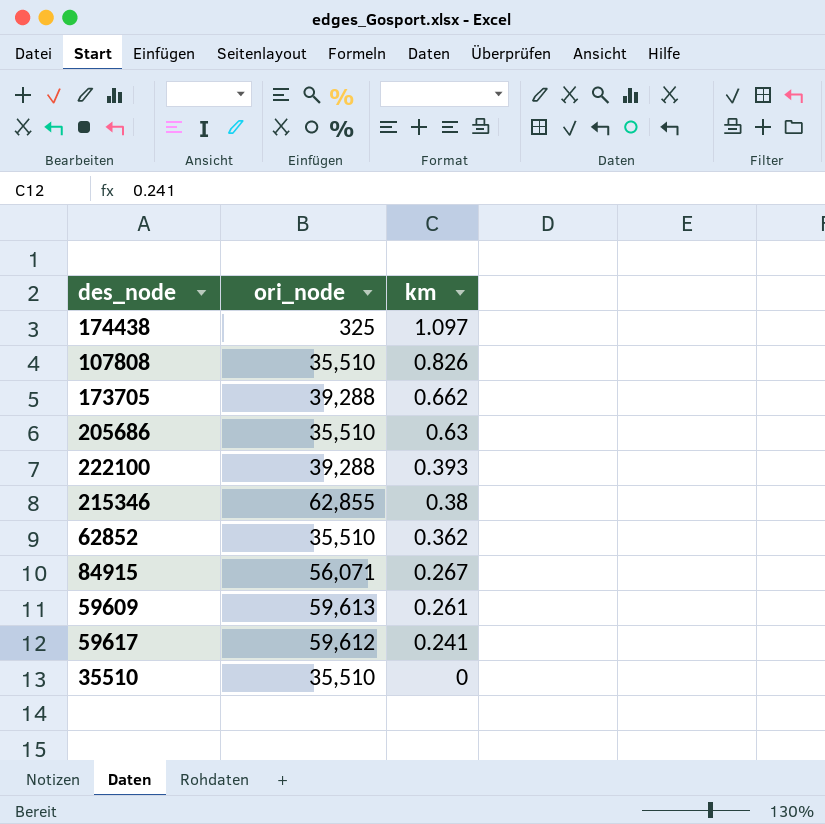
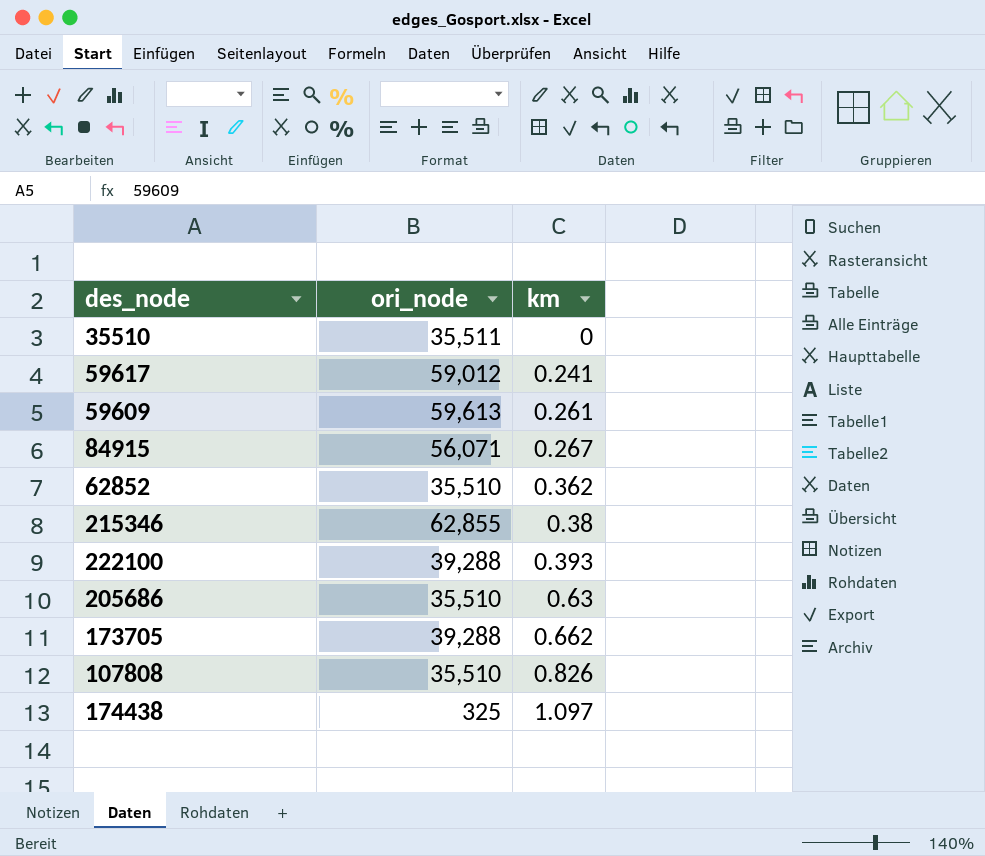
row order: km descending -> km ascending
35510 | ori_node: 35,510 -> 35,511
59617 | ori_node: 59,612 -> 59,012

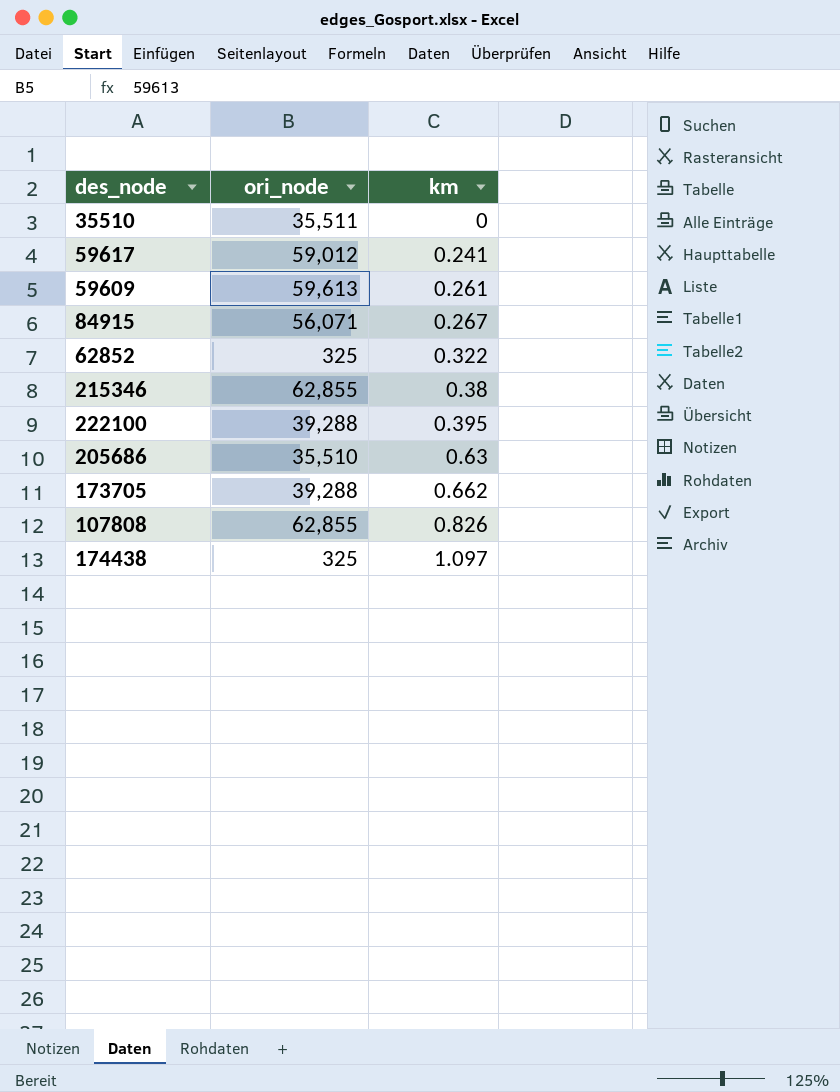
62852 | ori_node: 35,510 -> 325
62852 | km: 0.362 -> 0.322
222100 | km: 0.393 -> 0.395
107808 | ori_node: 35,510 -> 62,855

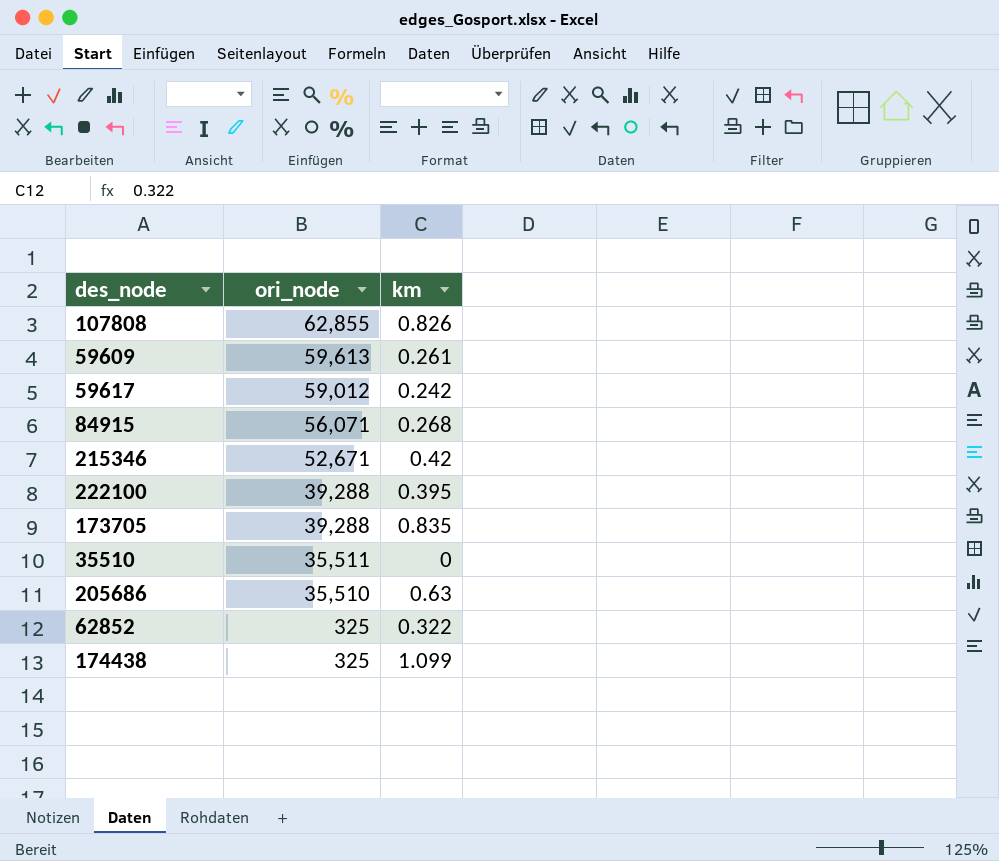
row order: km ascending -> ori_node descending
59617 | km: 0.241 -> 0.242
84915 | km: 0.267 -> 0.268
215346 | ori_node: 62,855 -> 52,671
215346 | km: 0.38 -> 0.42
173705 | km: 0.662 -> 0.835
174438 | km: 1.097 -> 1.099

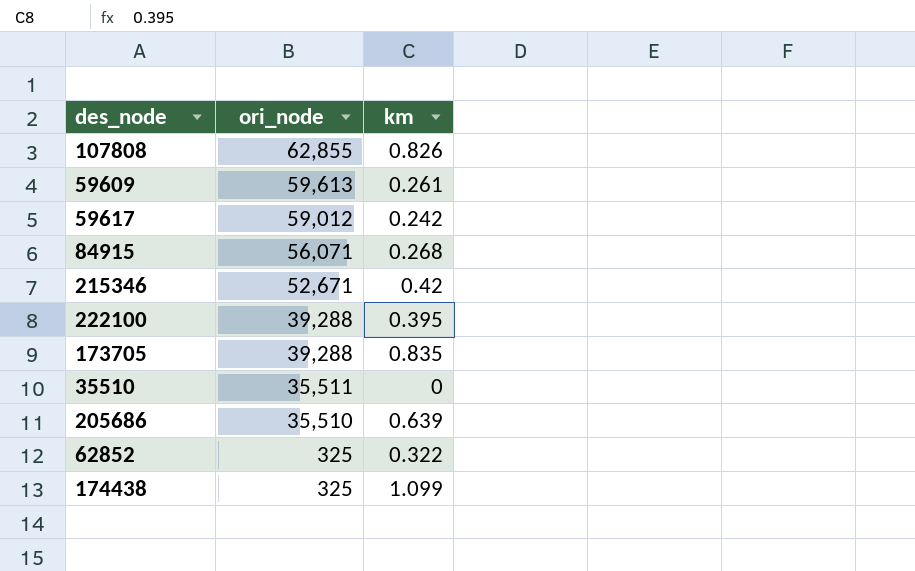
205686 | km: 0.63 -> 0.639

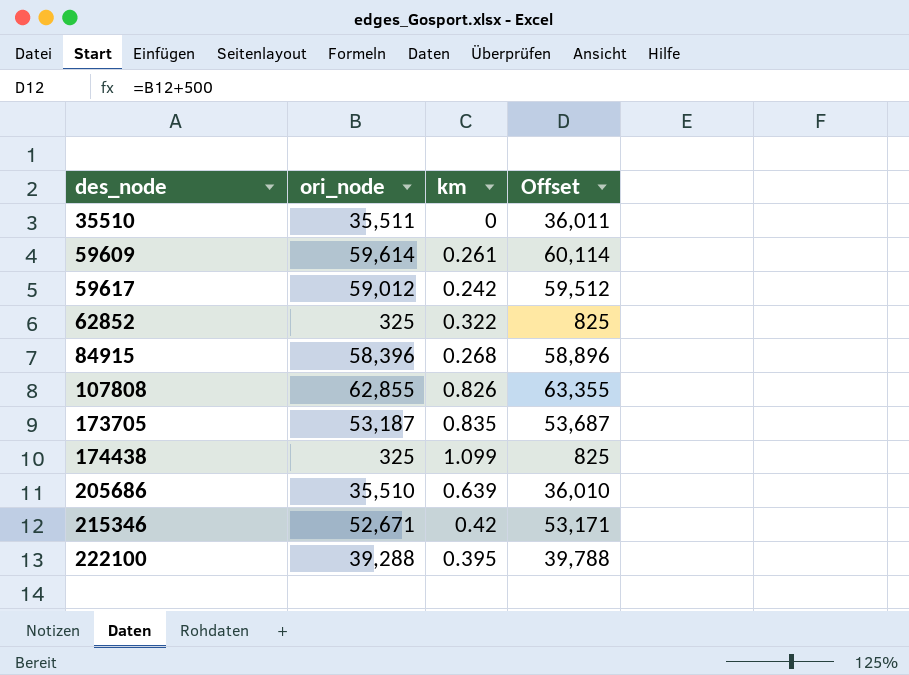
row order: ori_node descending -> des_node ascending
column Offset | formula: none -> [ori_node] + 500
59609 | ori_node: 59,613 -> 59,614
84915 | ori_node: 56,071 -> 58,396
173705 | ori_node: 39,288 -> 53,187

